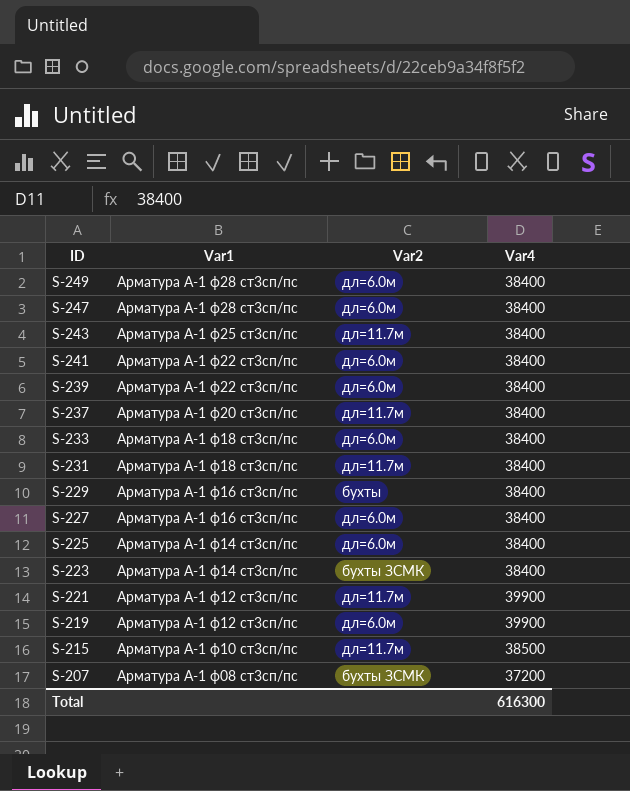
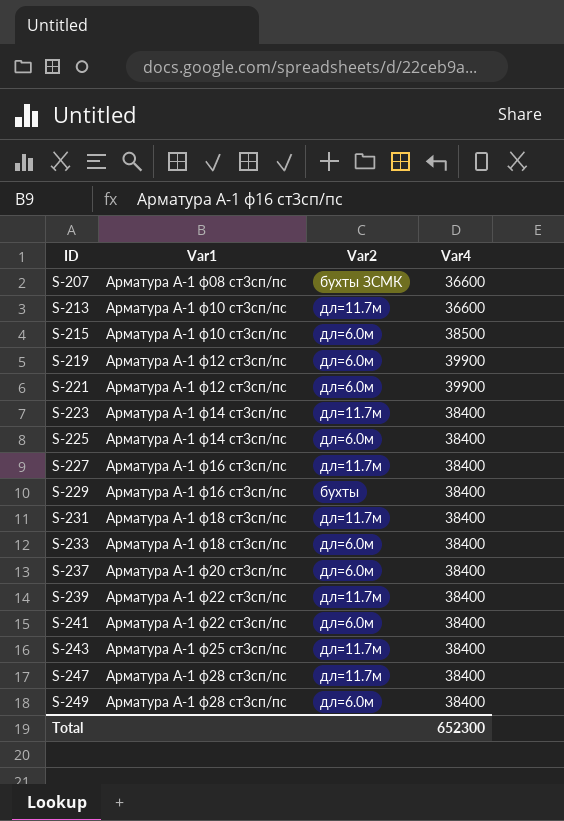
row order: ID descending -> ID ascending
S-207 | Var4: 37200 -> 36600
row S-213: none -> Арматура А-1 ф10 ст3сп/пс | дл=11.7м | 36600
S-215 | Var2: дл=11.7м -> дл=6.0м
S-221 | Var2: дл=11.7м -> дл=6.0м
S-223 | Var2: бухты ЗСМК -> дл=11.7м
S-227 | Var2: дл=6.0м -> дл=11.7м
S-237 | Var2: дл=11.7м -> дл=6.0м
S-239 | Var2: дл=6.0м -> дл=11.7м
S-247 | Var2: дл=6.0м -> дл=11.7м
Total | Var4: 616300 -> 652300

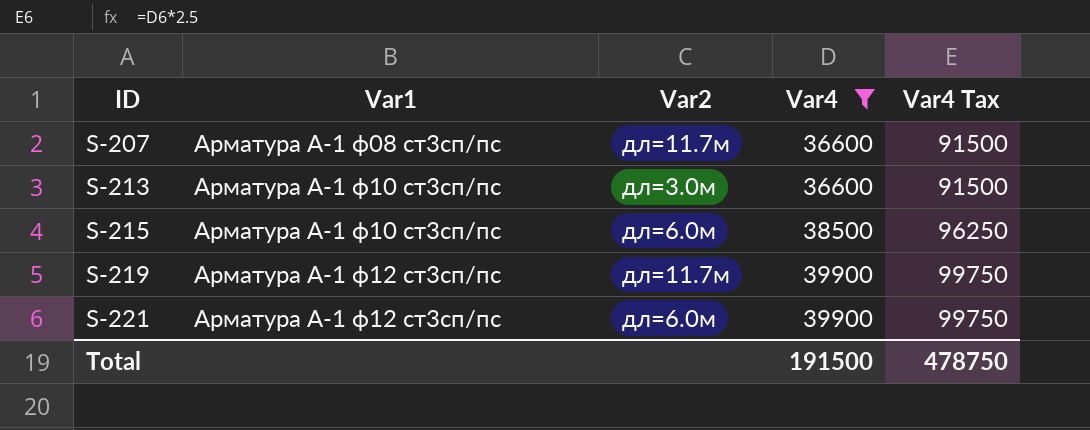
filter: none -> Var4 != 38400
column Var4 Tax | formula: none -> [Var4] * 2.5
S-207 | Var2: бухты ЗСМК -> дл=11.7м
S-213 | Var2: дл=11.7м -> дл=3.0м
S-219 | Var2: дл=6.0м -> дл=11.7м
Total | Var4: 652300 -> 191500

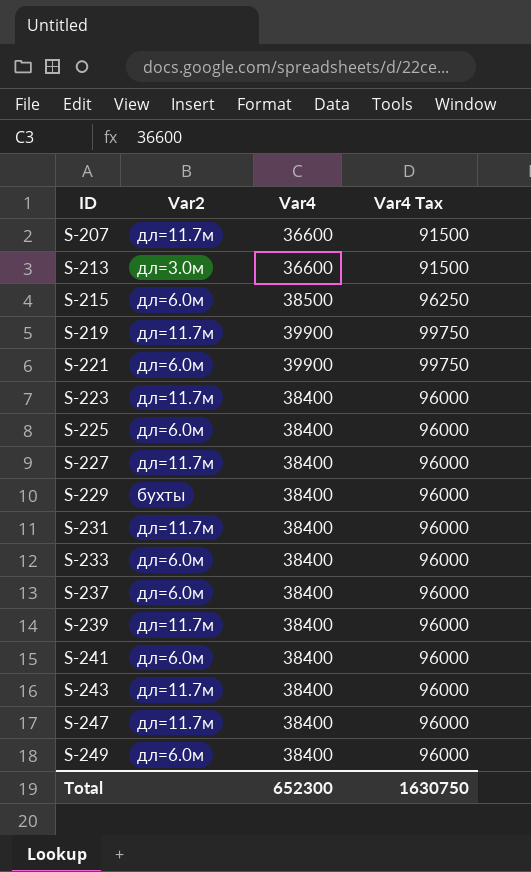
filter: Var4 != 38400 -> none
column Var1 | position: 2 -> none
Total | Var4: 191500 -> 652300
Total | Var4 Tax: 478750 -> 1630750

